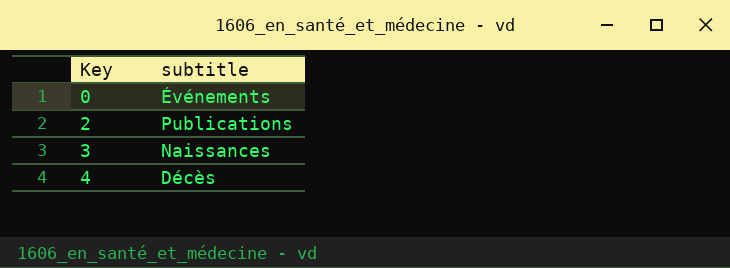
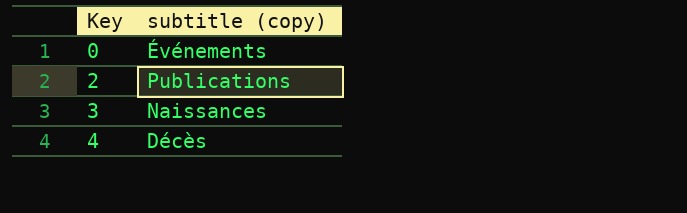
column name: subtitle -> subtitle (copy)

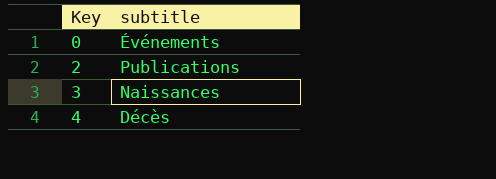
column name: subtitle (copy) -> subtitle

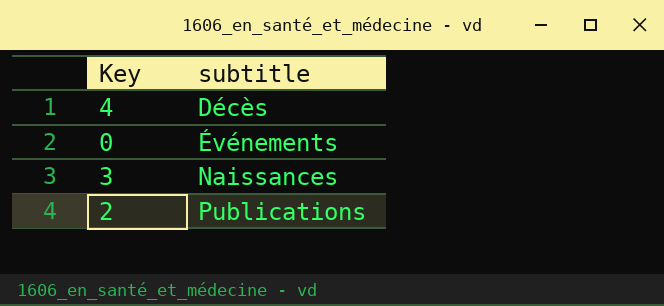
row order: Key ascending -> subtitle ascending

